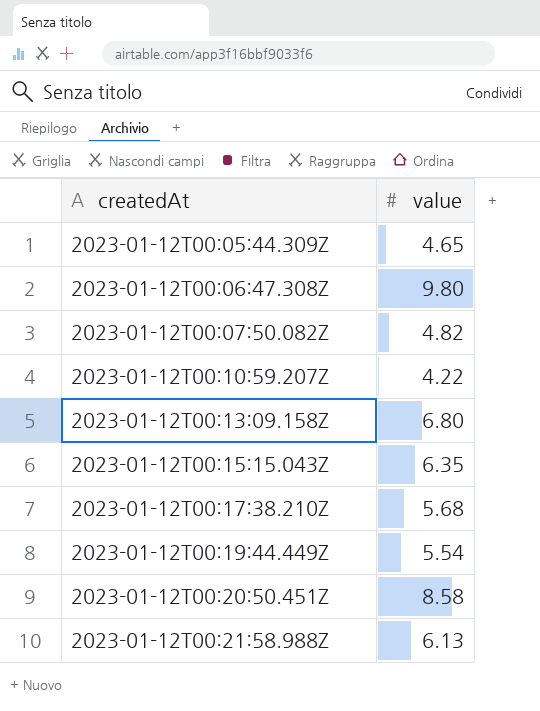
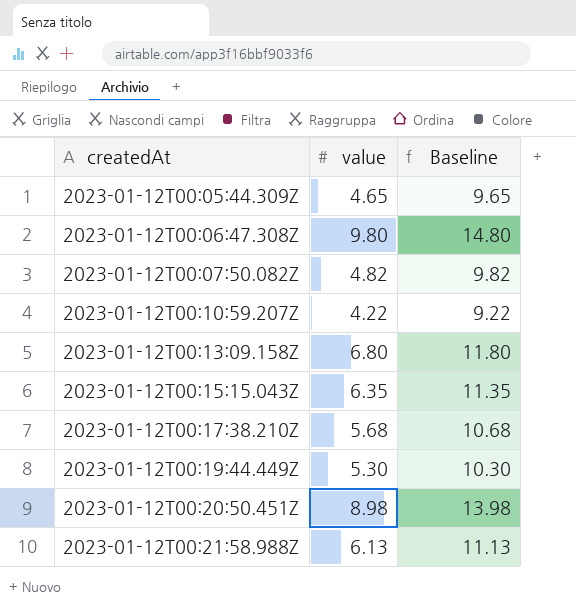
column Baseline | formula: none -> [value] + 5
2023-01-12T00:19:44.449Z | value: 5.54 -> 5.30
2023-01-12T00:20:50.451Z | value: 8.58 -> 8.98

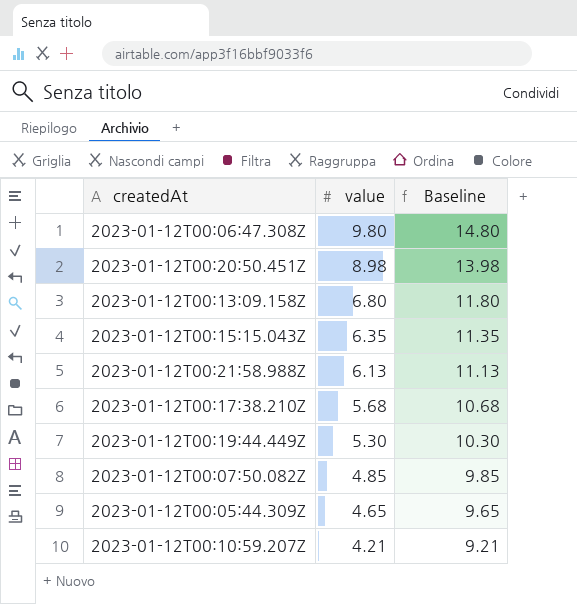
row order: createdAt ascending -> value descending
2023-01-12T00:07:50.082Z | value: 4.82 -> 4.85
2023-01-12T00:07:50.082Z | Baseline: 9.82 -> 9.85
2023-01-12T00:10:59.207Z | value: 4.22 -> 4.21
2023-01-12T00:10:59.207Z | Baseline: 9.22 -> 9.21

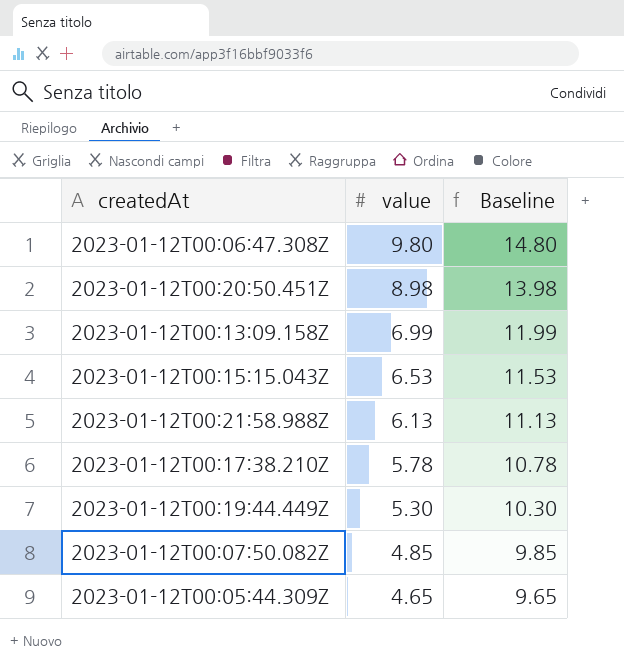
row 2023-01-12T00:10:59.207Z: 4.21 | 9.21 -> none
2023-01-12T00:13:09.158Z | value: 6.80 -> 6.99
2023-01-12T00:13:09.158Z | Baseline: 11.80 -> 11.99
2023-01-12T00:15:15.043Z | value: 6.35 -> 6.53
2023-01-12T00:15:15.043Z | Baseline: 11.35 -> 11.53
2023-01-12T00:17:38.210Z | value: 5.68 -> 5.78
2023-01-12T00:17:38.210Z | Baseline: 10.68 -> 10.78

